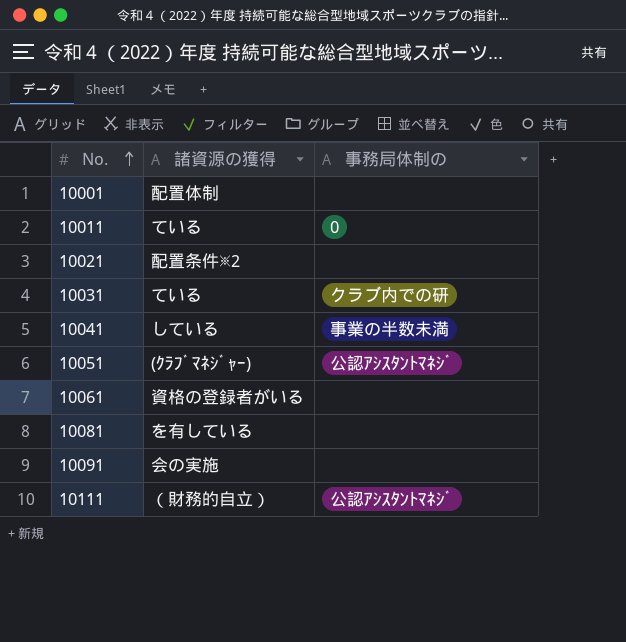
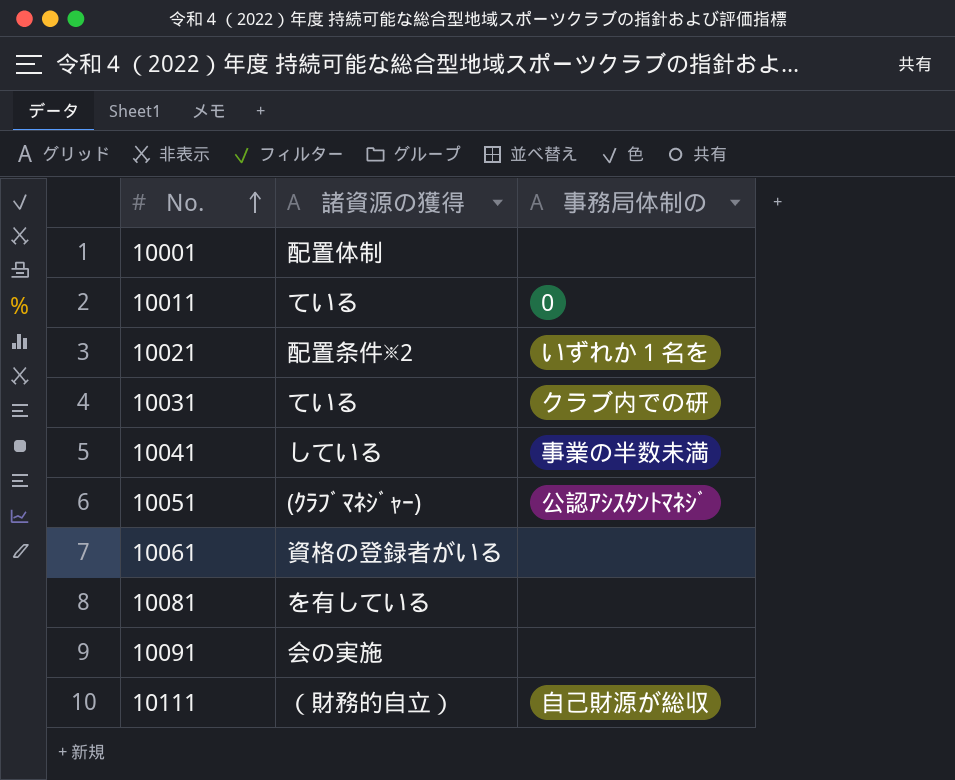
10021 | 事務局体制の: none -> いずれか１名を
10111 | 事務局体制の: 公認ｱｼｽﾀﾝﾄﾏﾈｼﾞ -> 自己財源が総収

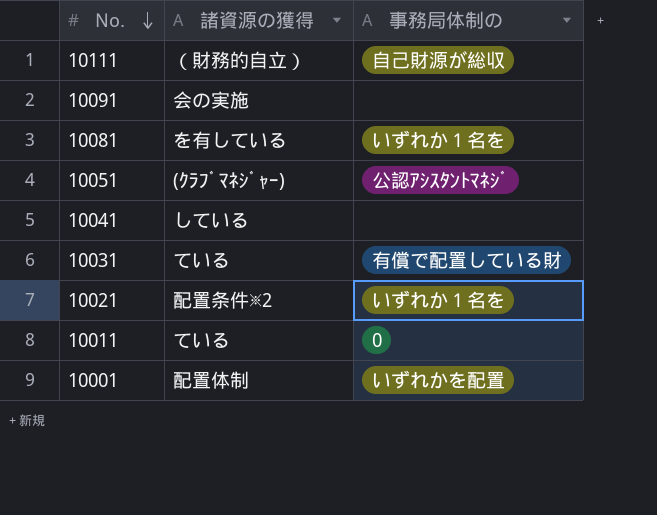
row order: No. ascending -> No. descending
row 10061: 資格の登録者がいる | none -> none
10081 | 事務局体制の: none -> いずれか１名を
10041 | 事務局体制の: 事業の半数未満 -> none
10031 | 事務局体制の: クラブ内での研 -> 有償で配置している財
10001 | 事務局体制の: none -> いずれかを配置

